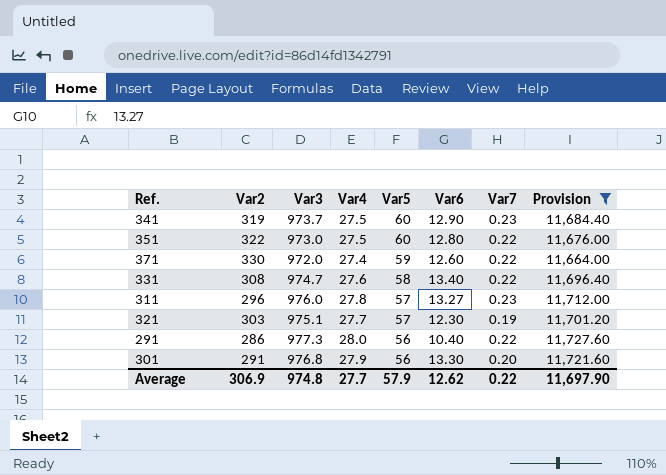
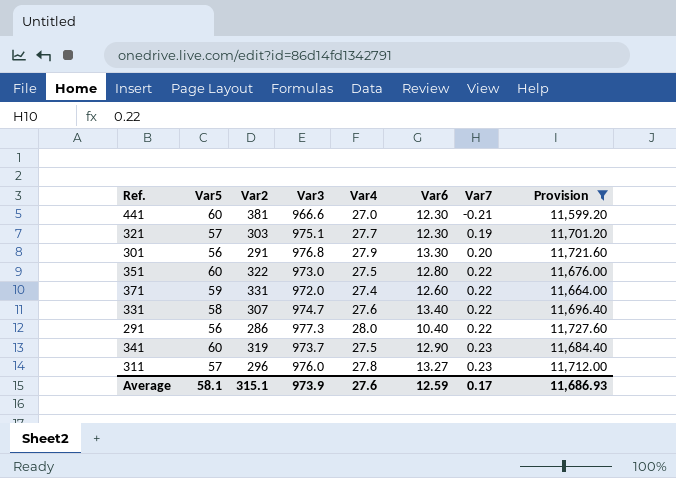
row order: Var5 descending -> Var7 ascending
column Var5 | position: 5 -> 2
row 441: none -> 60 | 381 | 966.6 | 27.0 | 12.30 | -0.21 | 11,599.20
371 | Var2: 330 -> 331
331 | Var2: 308 -> 307
Average | Var5: 57.9 -> 58.1
Average | Var2: 306.9 -> 315.1
Average | Var3: 974.8 -> 973.9
Average | Var4: 27.7 -> 27.6
Average | Var6: 12.62 -> 12.59
Average | Var7: 0.22 -> 0.17
Average | Provision: 11,697.90 -> 11,686.93

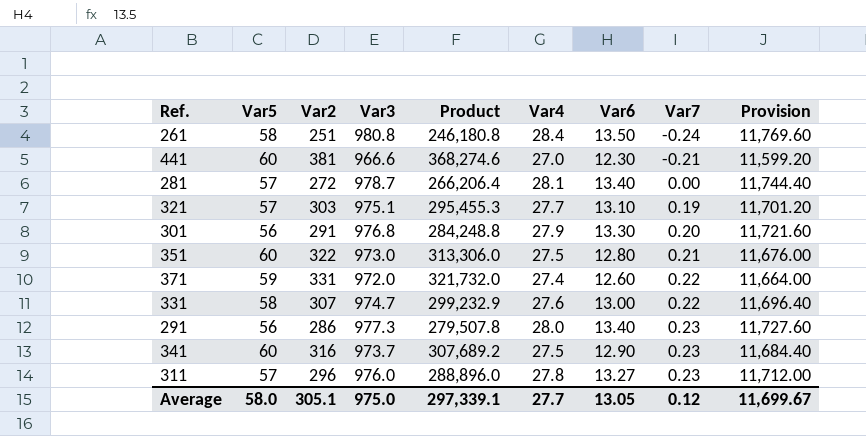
filter: Provision <= 11,727.60 -> none
column Product | formula: none -> [Var2] * [Var3]
321 | Var6: 12.30 -> 13.10
351 | Var7: 0.22 -> 0.21
331 | Var6: 13.40 -> 13.00
291 | Var6: 10.40 -> 13.40
291 | Var7: 0.22 -> 0.23
341 | Var2: 319 -> 316
Average | Var5: 58.1 -> 58.0
Average | Var2: 315.1 -> 305.1
Average | Var3: 973.9 -> 975.0
Average | Var4: 27.6 -> 27.7
Average | Var6: 12.59 -> 13.05
Average | Var7: 0.17 -> 0.12
Average | Provision: 11,686.93 -> 11,699.67

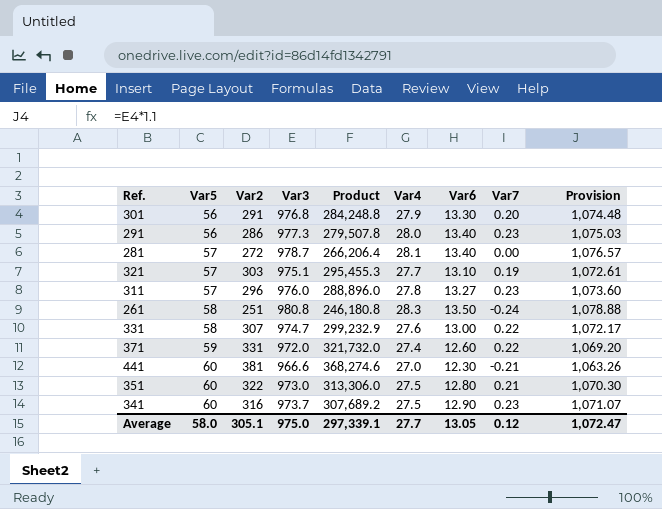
row order: Var7 ascending -> Var5 ascending
column Provision | formula: [Var3] * 12 -> [Var3] * 1.1
261 | Var4: 28.4 -> 28.3
Average | Provision: 11,699.67 -> 1,072.47

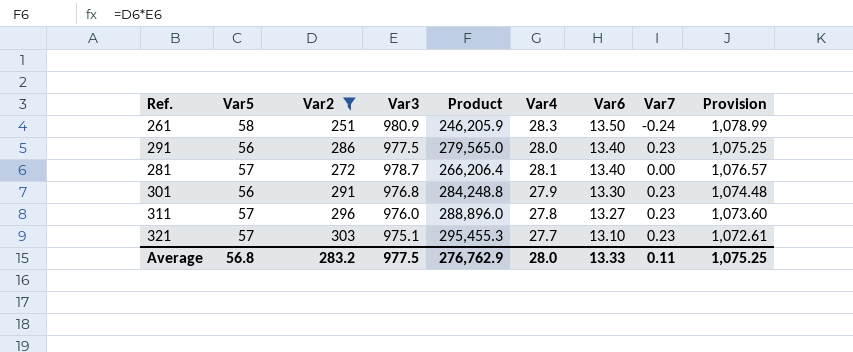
filter: none -> Var2 <= 303
row order: Var5 ascending -> Var6 descending
261 | Var3: 980.8 -> 980.9
261 | Product: 246,180.8 -> 246,205.9
261 | Provision: 1,078.88 -> 1,078.99
291 | Var3: 977.3 -> 977.5
291 | Product: 279,507.8 -> 279,565.0
291 | Provision: 1,075.03 -> 1,075.25
301 | Var7: 0.20 -> 0.23
321 | Var7: 0.19 -> 0.23
Average | Var5: 58.0 -> 56.8
Average | Var2: 305.1 -> 283.2
Average | Var3: 975.0 -> 977.5
Average | Product: 297,339.1 -> 276,762.9
Average | Var4: 27.7 -> 28.0
Average | Var6: 13.05 -> 13.33
Average | Var7: 0.12 -> 0.11
Average | Provision: 1,072.47 -> 1,075.25

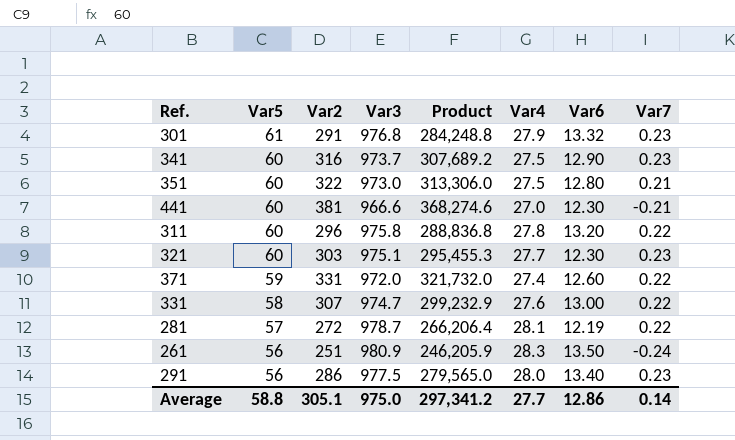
filter: Var2 <= 303 -> none
row order: Var6 descending -> Var5 descending
column Provision | formula: [Var3] * 1.1 -> none
301 | Var5: 56 -> 61
301 | Var6: 13.30 -> 13.32
311 | Var5: 57 -> 60
311 | Var3: 976.0 -> 975.8
311 | Product: 288,896.0 -> 288,836.8
311 | Var6: 13.27 -> 13.20
311 | Var7: 0.23 -> 0.22
321 | Var5: 57 -> 60
321 | Var6: 13.10 -> 12.30
281 | Var6: 13.40 -> 12.19
281 | Var7: 0.00 -> 0.22
261 | Var5: 58 -> 56
Average | Var5: 56.8 -> 58.8
Average | Var2: 283.2 -> 305.1
Average | Var3: 977.5 -> 975.0
Average | Product: 276,762.9 -> 297,341.2
Average | Var4: 28.0 -> 27.7
Average | Var6: 13.33 -> 12.86
Average | Var7: 0.11 -> 0.14

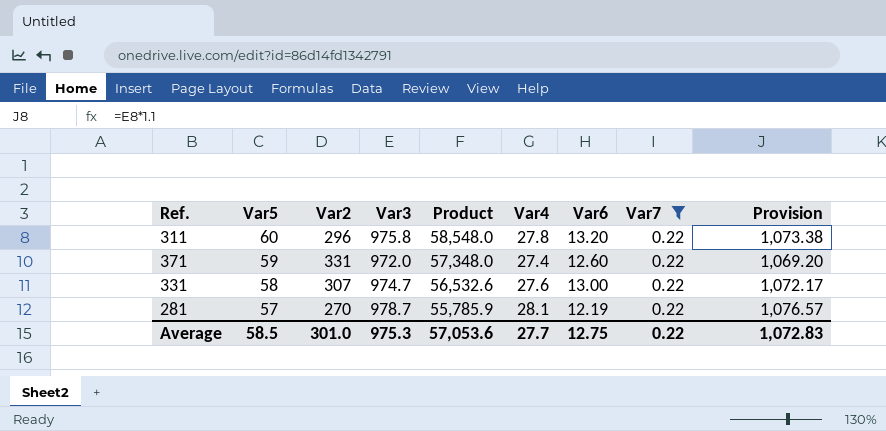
filter: none -> Var7 = 0.22
column Product | formula: [Var2] * [Var3] -> [Var5] * [Var3]
column Provision | formula: none -> [Var3] * 1.1
281 | Var2: 272 -> 270
Average | Var5: 58.8 -> 58.5
Average | Var2: 305.1 -> 301.0
Average | Var3: 975.0 -> 975.3
Average | Product: 297,341.2 -> 57,053.6
Average | Var6: 12.86 -> 12.75
Average | Var7: 0.14 -> 0.22

